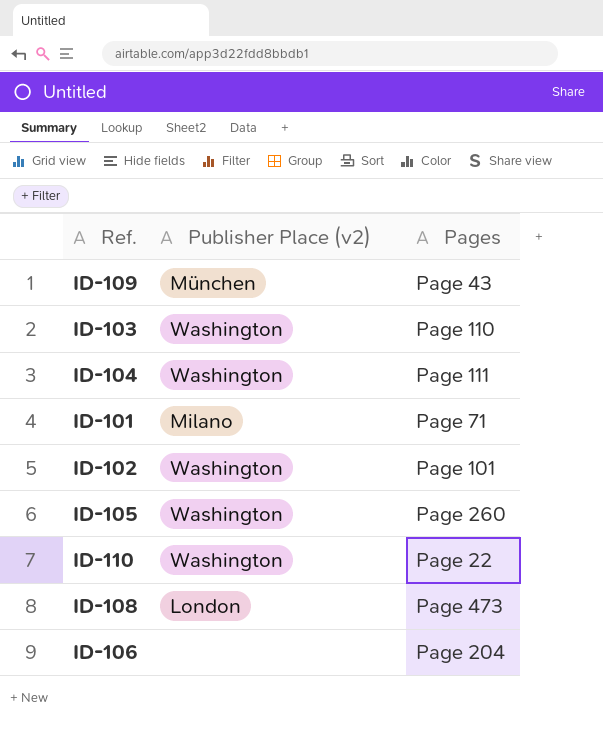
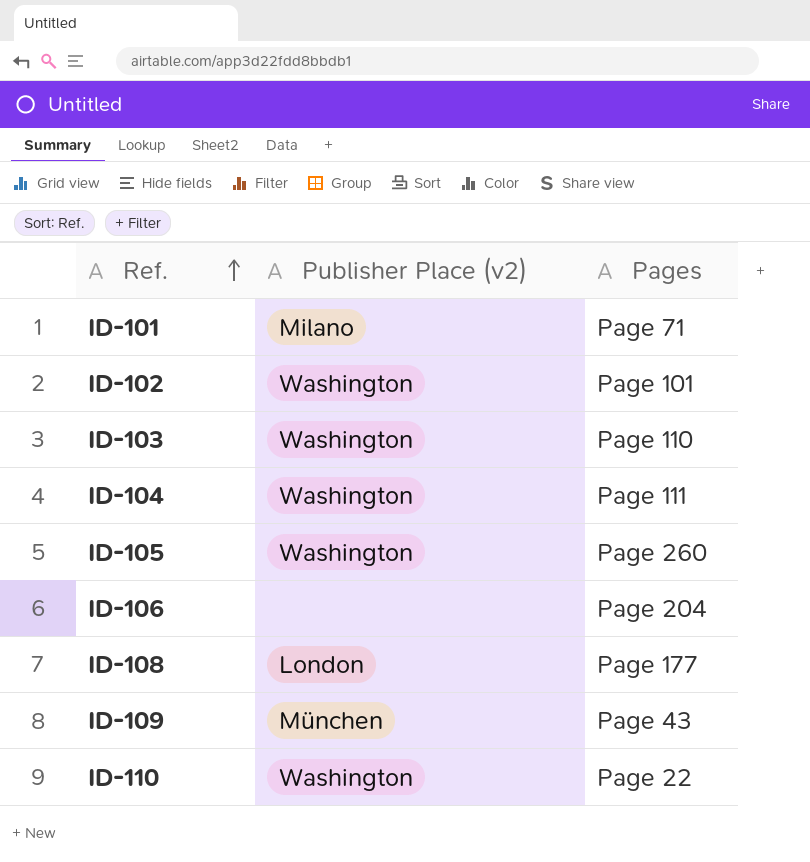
row order: none -> Ref. ascending
ID-108 | Pages: Page 473 -> Page 177

